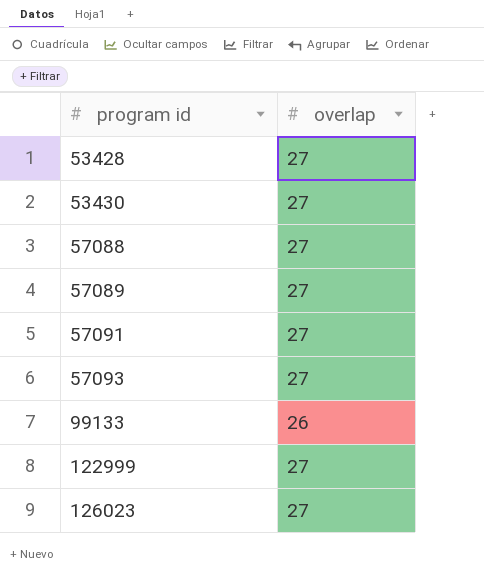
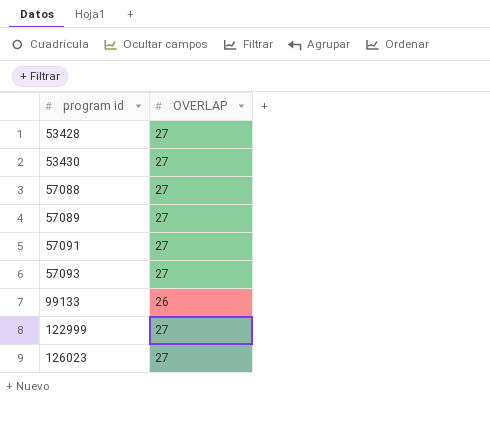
column name: overlap -> OVERLAP

